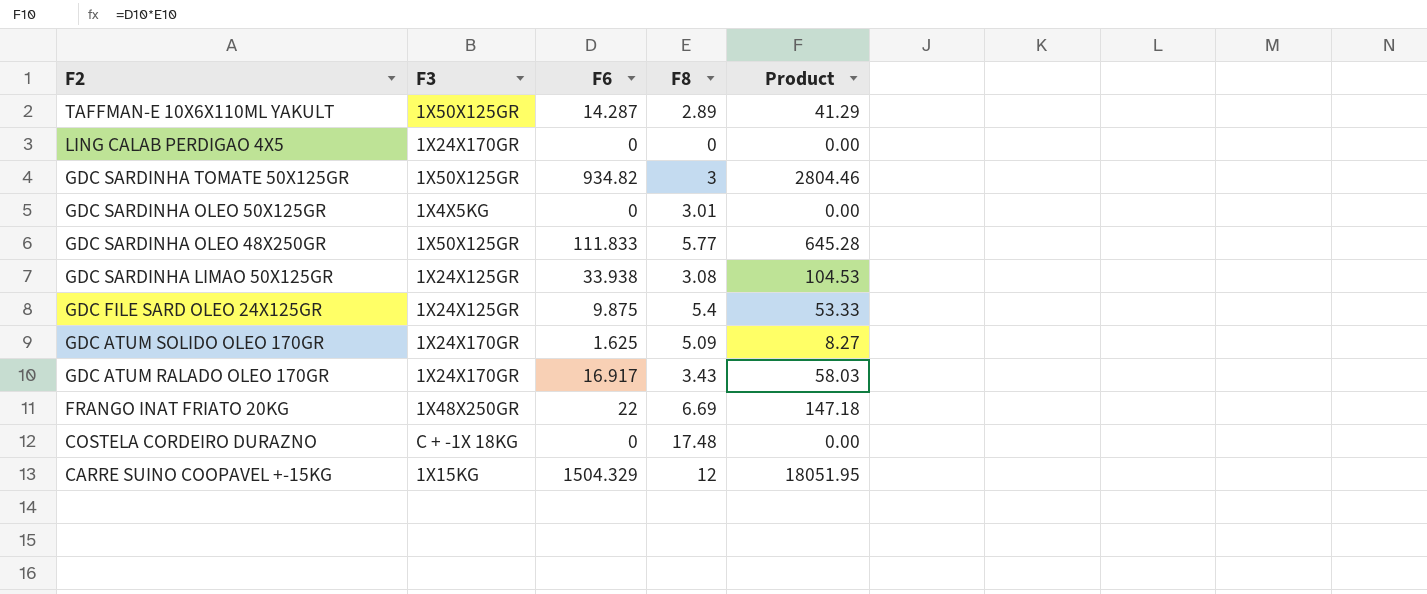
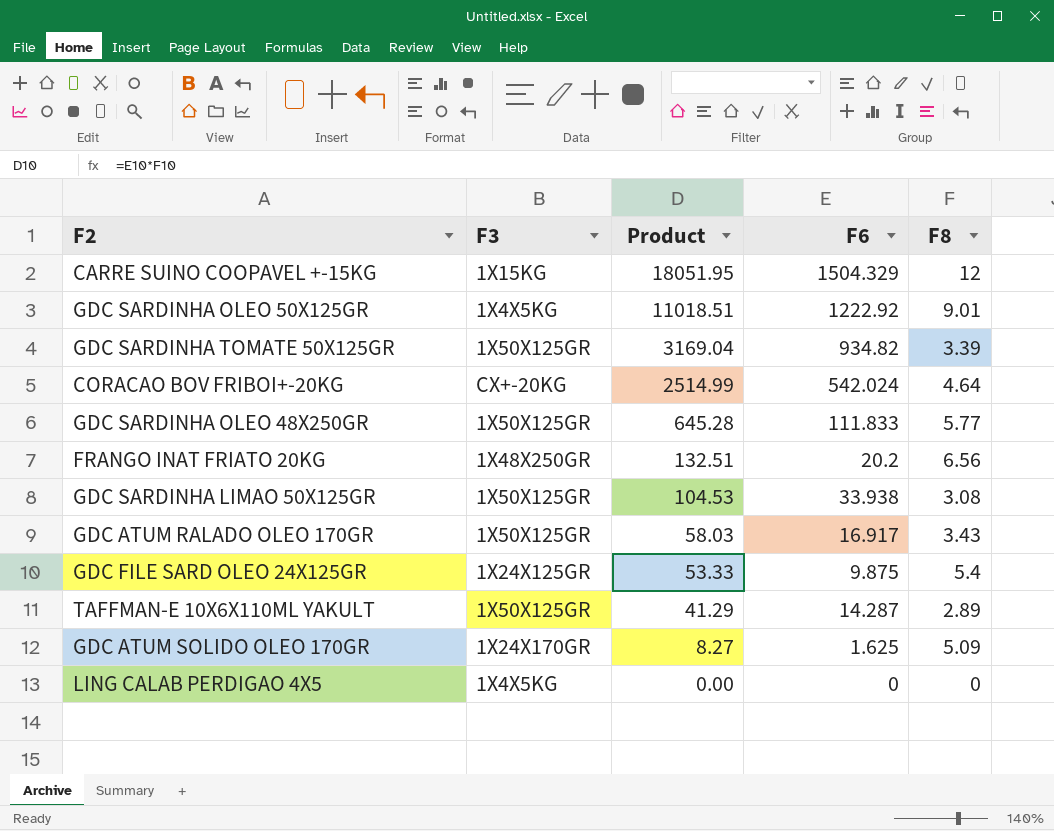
row order: F2 descending -> Product descending
column Product | position: 5 -> 3
row COSTELA CORDEIRO DURAZNO: C + -1X 18KG | 0 | 17.48 | 0.00 -> none
GDC SARDINHA OLEO 50X125GR | Product: 0.00 -> 11018.51
GDC SARDINHA OLEO 50X125GR | F6: 0 -> 1222.92
GDC SARDINHA OLEO 50X125GR | F8: 3.01 -> 9.01
GDC SARDINHA TOMATE 50X125GR | Product: 2804.46 -> 3169.04
GDC SARDINHA TOMATE 50X125GR | F8: 3 -> 3.39
row CORACAO BOV FRIBOI+-20KG: none -> CX+-20KG | 2514.99 | 542.024 | 4.64
FRANGO INAT FRIATO 20KG | Product: 147.18 -> 132.51
FRANGO INAT FRIATO 20KG | F6: 22 -> 20.2
FRANGO INAT FRIATO 20KG | F8: 6.69 -> 6.56
GDC SARDINHA LIMAO 50X125GR | F3: 1X24X125GR -> 1X50X125GR
GDC ATUM RALADO OLEO 170GR | F3: 1X24X170GR -> 1X50X125GR
LING CALAB PERDIGAO 4X5 | F3: 1X24X170GR -> 1X4X5KG

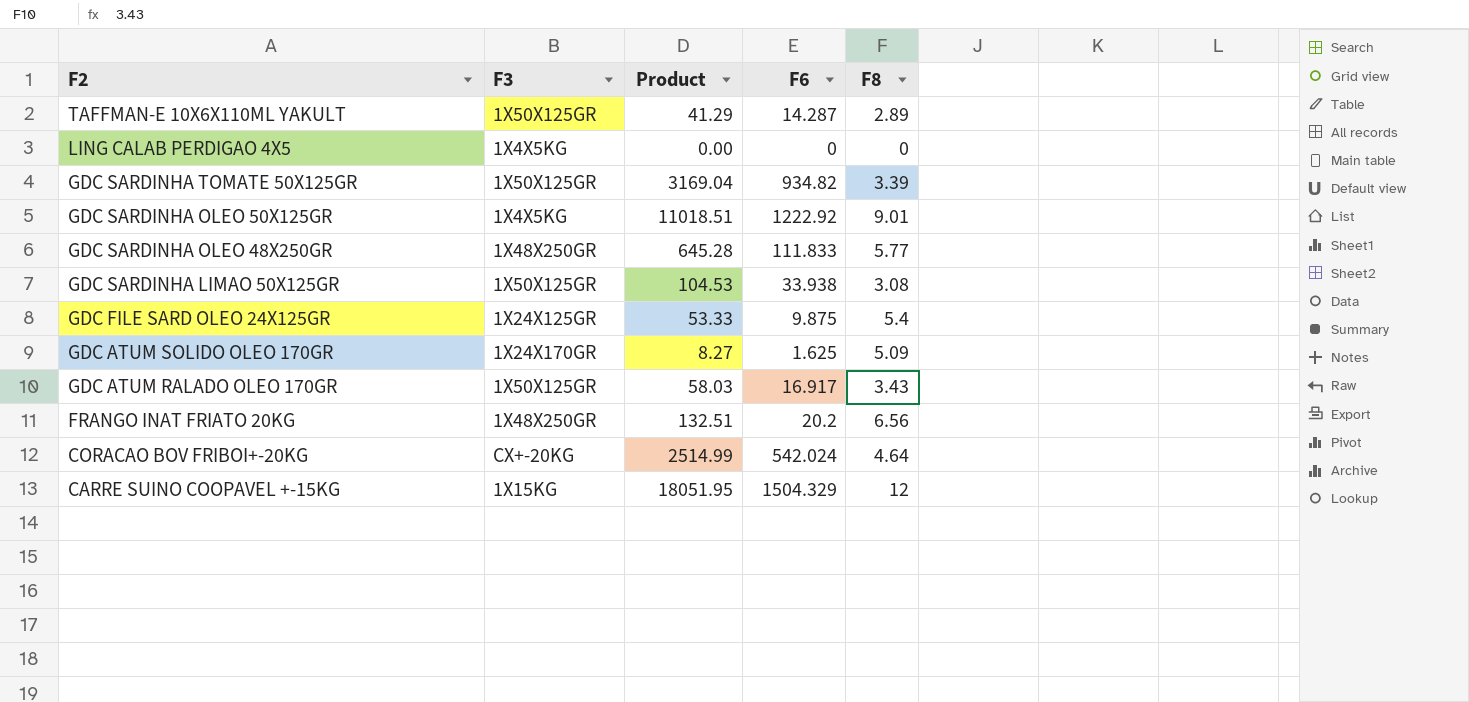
row order: Product descending -> F2 descending
GDC SARDINHA OLEO 48X250GR | F3: 1X50X125GR -> 1X48X250GR

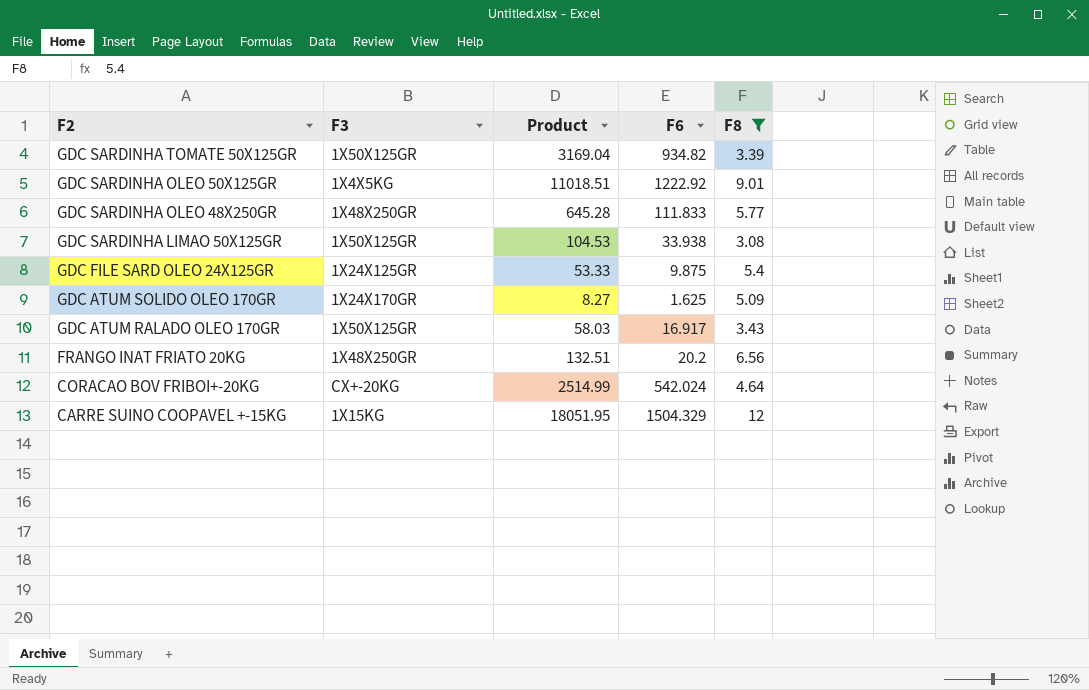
filter: none -> F8 >= 3.08

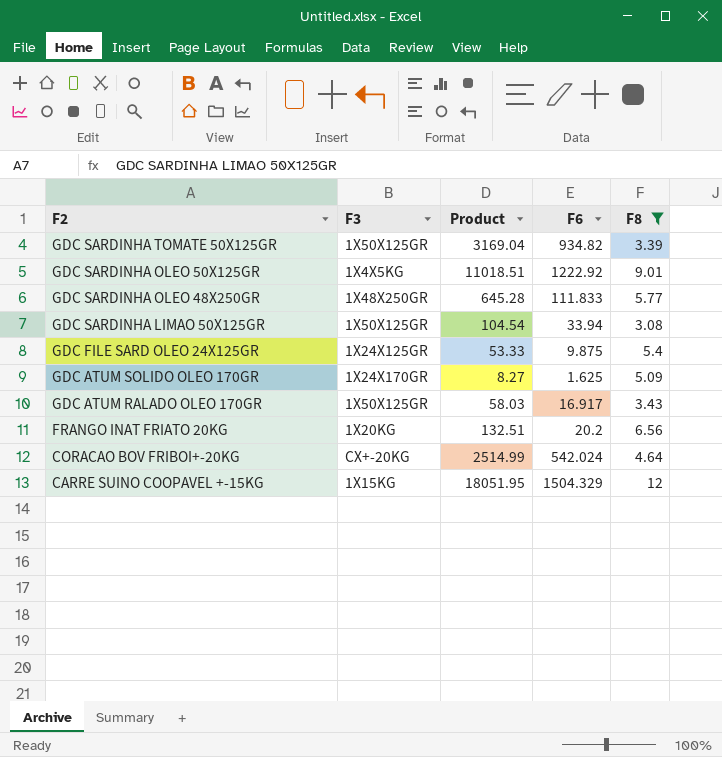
GDC SARDINHA LIMAO 50X125GR | Product: 104.53 -> 104.54
GDC SARDINHA LIMAO 50X125GR | F6: 33.938 -> 33.94
FRANGO INAT FRIATO 20KG | F3: 1X48X250GR -> 1X20KG

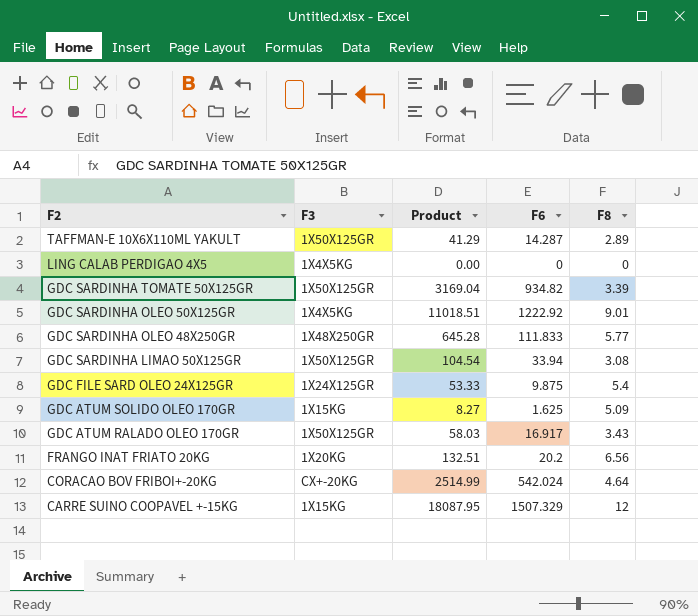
filter: F8 >= 3.08 -> none
GDC ATUM SOLIDO OLEO 170GR | F3: 1X24X170GR -> 1X15KG
CARRE SUINO COOPAVEL +-15KG | Product: 18051.95 -> 18087.95
CARRE SUINO COOPAVEL +-15KG | F6: 1504.329 -> 1507.329

